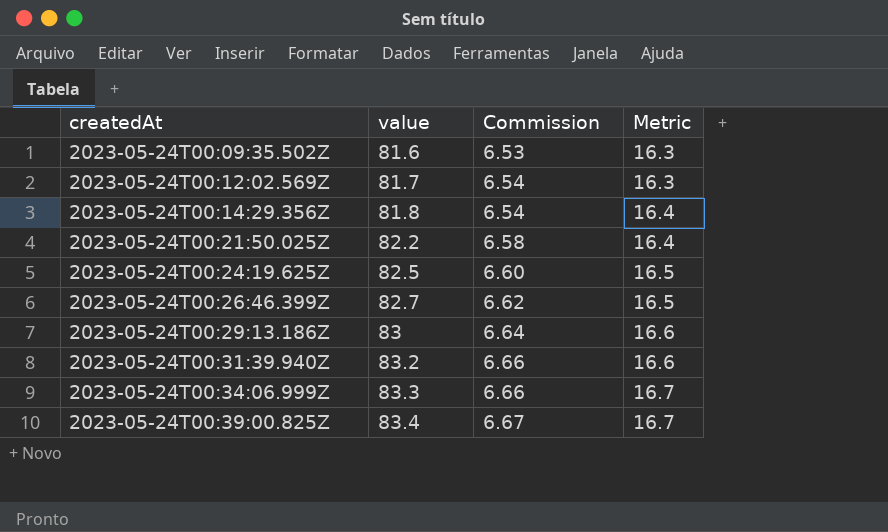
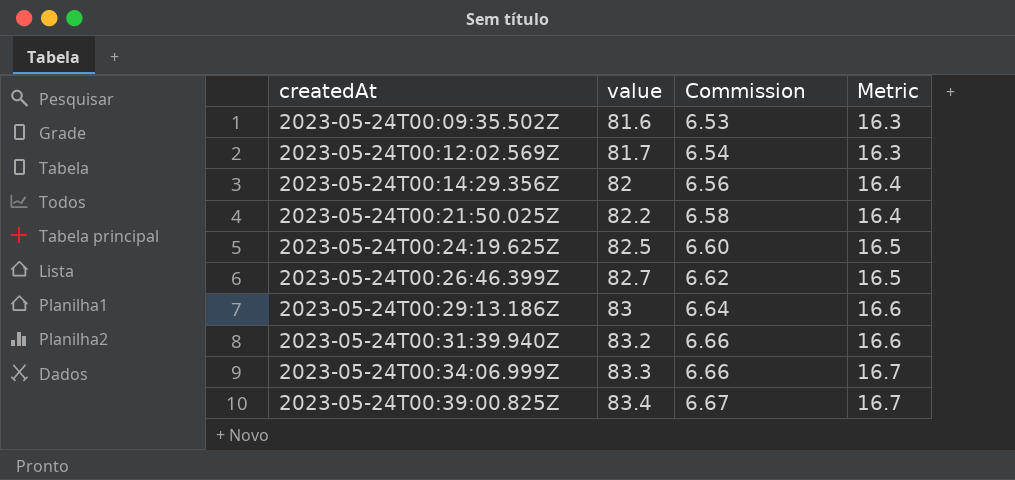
2023-05-24T00:14:29.356Z | value: 81.8 -> 82
2023-05-24T00:14:29.356Z | Commission: 6.54 -> 6.56

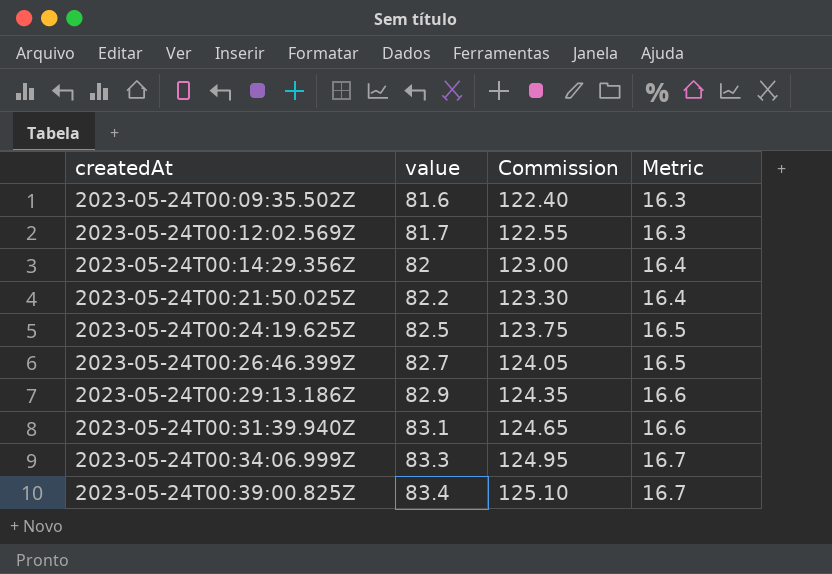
column Commission | formula: [value] * 0.08 -> [value] * 1.5
2023-05-24T00:29:13.186Z | value: 83 -> 82.9
2023-05-24T00:31:39.940Z | value: 83.2 -> 83.1

